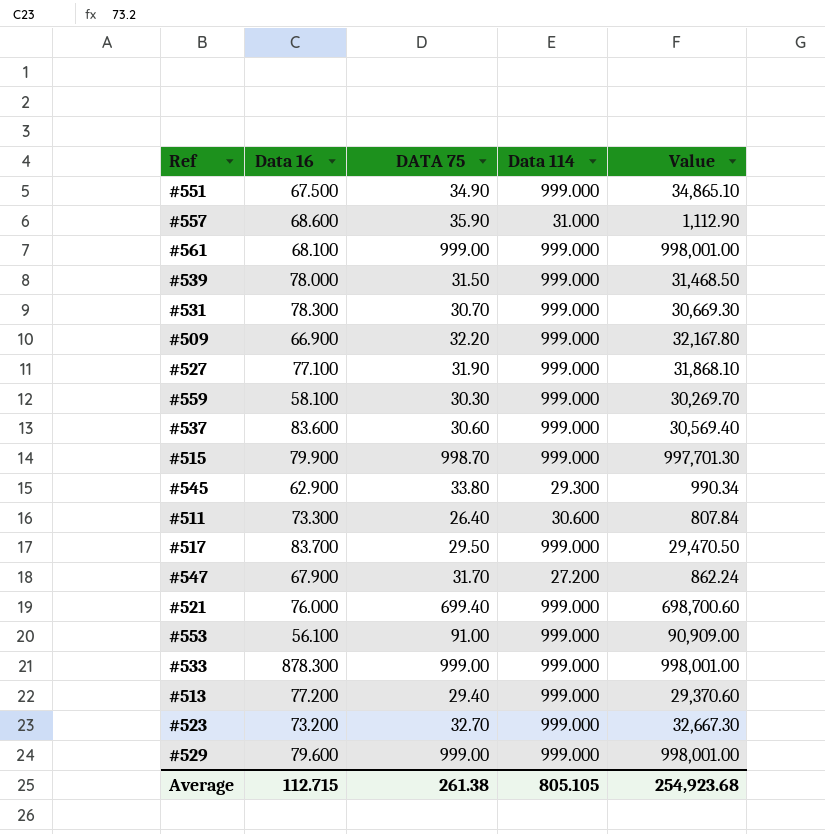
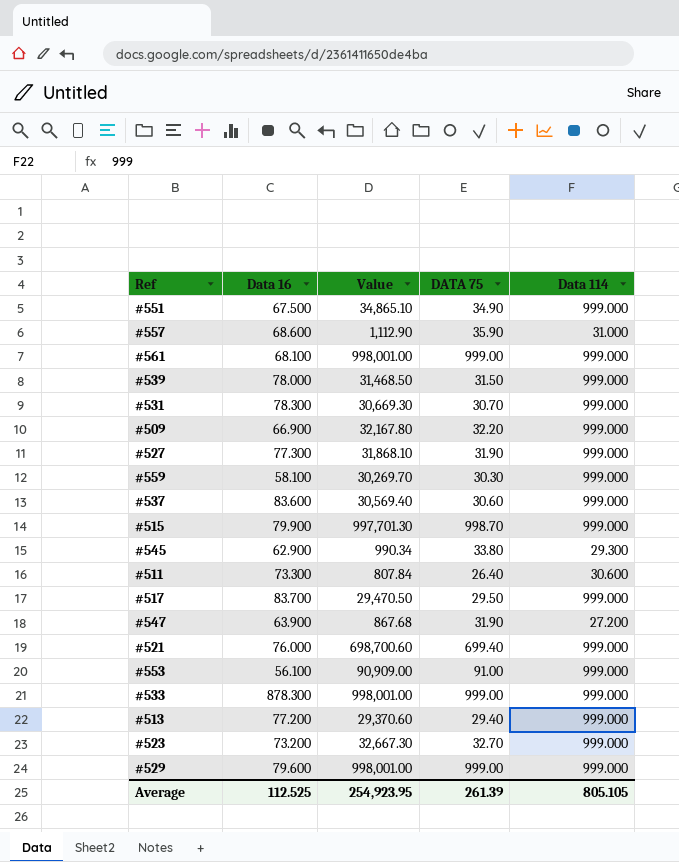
column Value | position: 5 -> 3
#527 | Data 16: 77.100 -> 77.300
#547 | Data 16: 67.900 -> 63.900
#547 | Value: 862.24 -> 867.68
#547 | DATA 75: 31.70 -> 31.90
Average | Data 16: 112.715 -> 112.525
Average | Value: 254,923.68 -> 254,923.95
Average | DATA 75: 261.38 -> 261.39

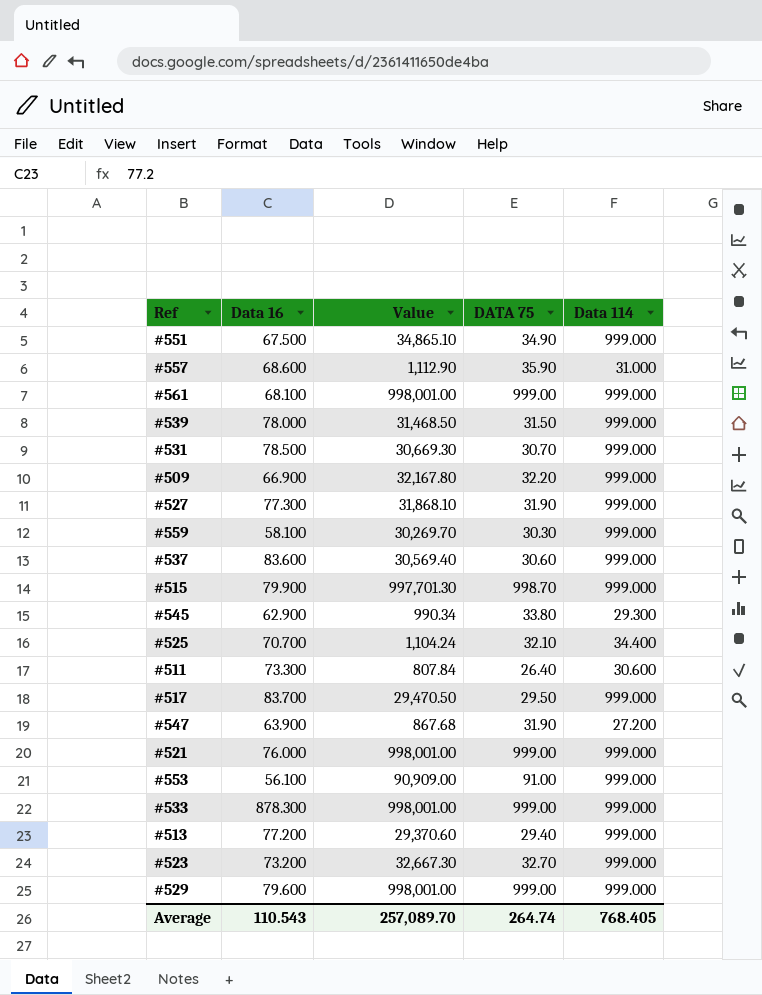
#531 | Data 16: 78.300 -> 78.500
row #525: none -> 70.700 | 1,104.24 | 32.10 | 34.400
#521 | Value: 698,700.60 -> 998,001.00
#521 | DATA 75: 699.40 -> 999.00
Average | Data 16: 112.525 -> 110.543
Average | Value: 254,923.95 -> 257,089.70
Average | DATA 75: 261.39 -> 264.74
Average | Data 114: 805.105 -> 768.405

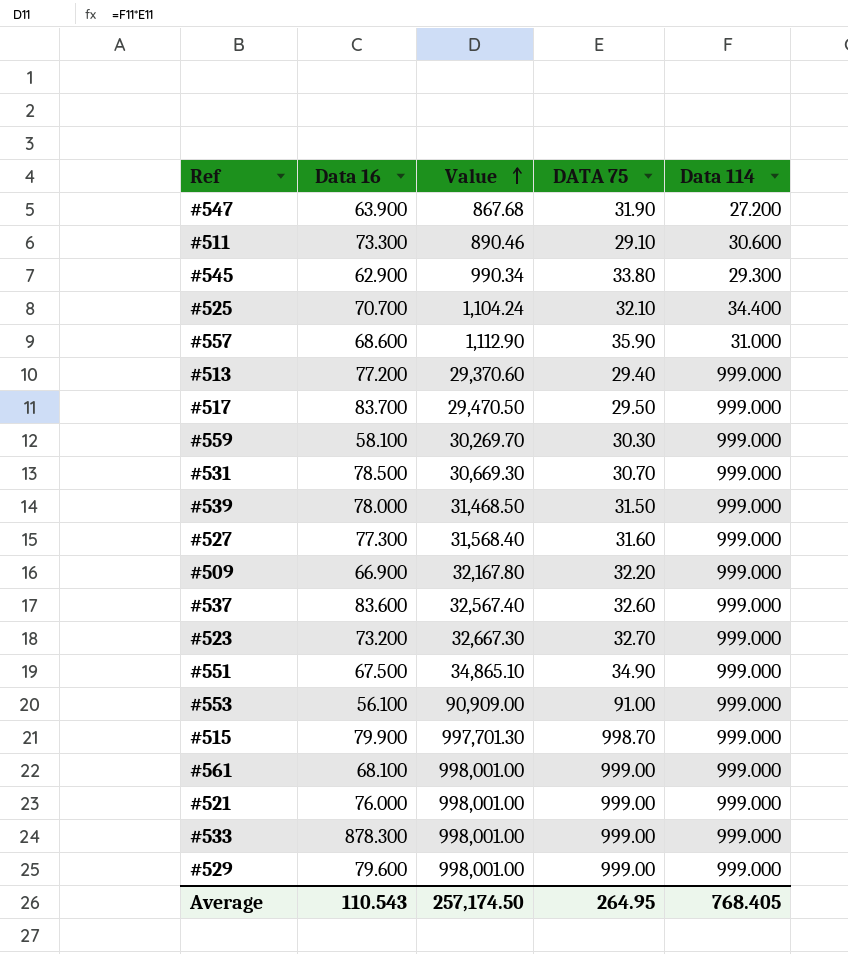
row order: none -> Value ascending
#511 | Value: 807.84 -> 890.46
#511 | DATA 75: 26.40 -> 29.10
#527 | Value: 31,868.10 -> 31,568.40
#527 | DATA 75: 31.90 -> 31.60
#537 | Value: 30,569.40 -> 32,567.40
#537 | DATA 75: 30.60 -> 32.60
Average | Value: 257,089.70 -> 257,174.50
Average | DATA 75: 264.74 -> 264.95

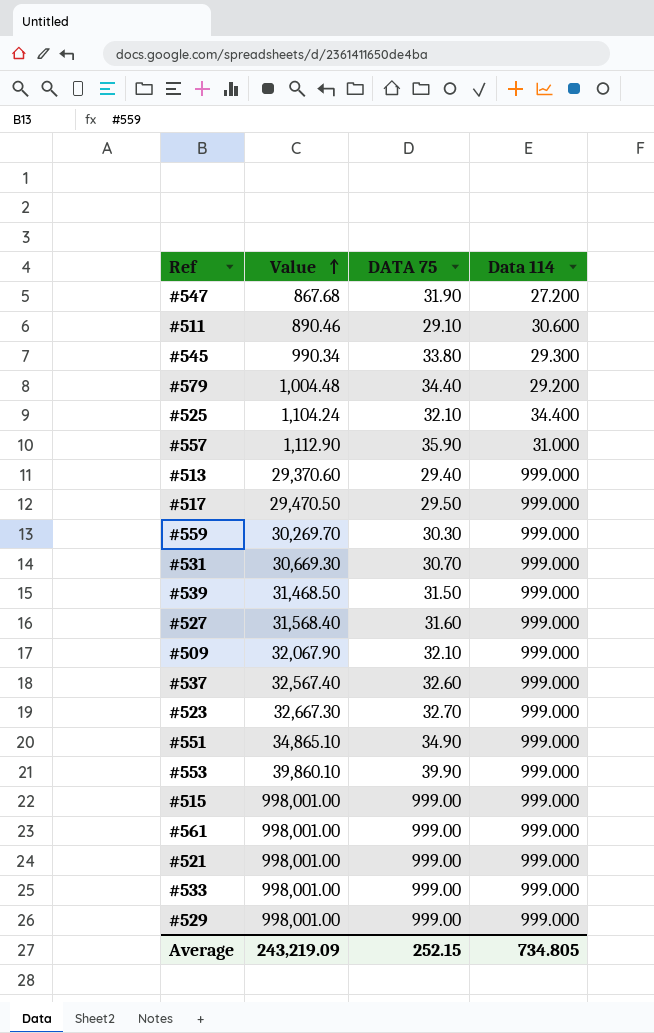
column Data 16 | position: 2 -> none
row #579: none -> 1,004.48 | 34.40 | 29.200
#509 | Value: 32,167.80 -> 32,067.90
#509 | DATA 75: 32.20 -> 32.10
#553 | Value: 90,909.00 -> 39,860.10
#553 | DATA 75: 91.00 -> 39.90
#515 | Value: 997,701.30 -> 998,001.00
#515 | DATA 75: 998.70 -> 999.00
Average | Value: 257,174.50 -> 243,219.09
Average | DATA 75: 264.95 -> 252.15
Average | Data 114: 768.405 -> 734.805

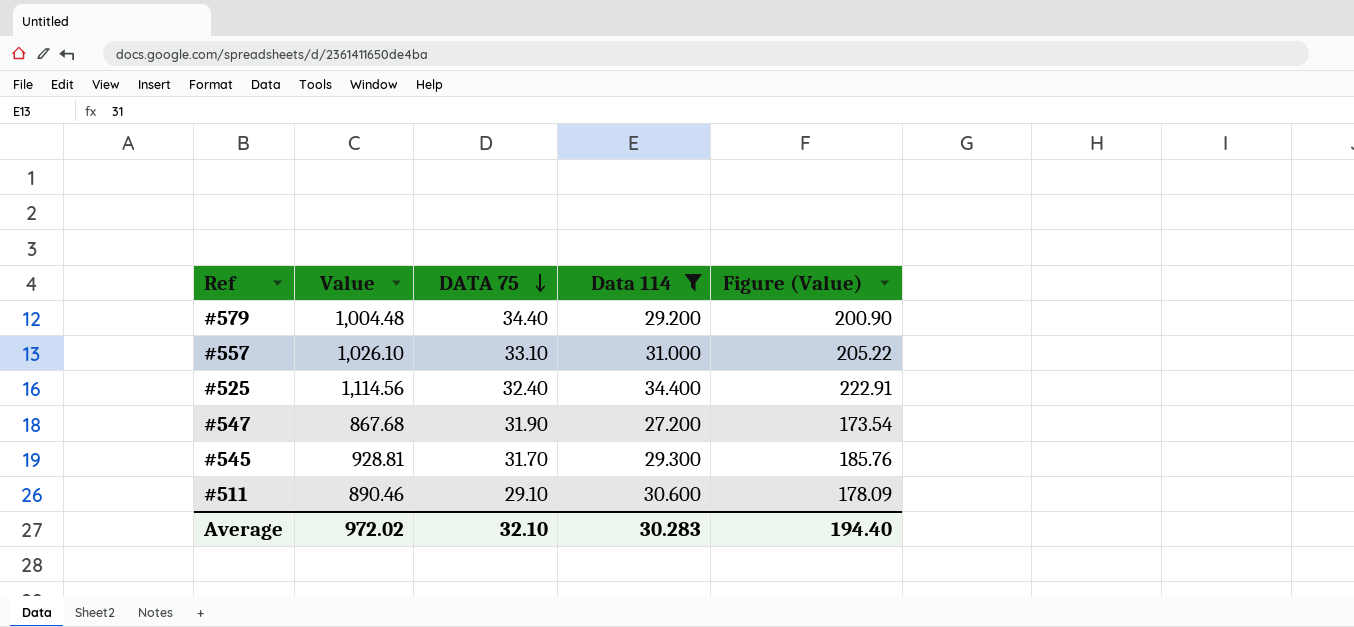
filter: none -> Data 114 != 999.000
row order: Value ascending -> DATA 75 descending
column Figure (Value) | formula: none -> [Value] * 0.2
#557 | Value: 1,112.90 -> 1,026.10
#557 | DATA 75: 35.90 -> 33.10
#525 | Value: 1,104.24 -> 1,114.56
#525 | DATA 75: 32.10 -> 32.40
#545 | Value: 990.34 -> 928.81
#545 | DATA 75: 33.80 -> 31.70
Average | Value: 243,219.09 -> 972.02
Average | DATA 75: 252.15 -> 32.10
Average | Data 114: 734.805 -> 30.283

